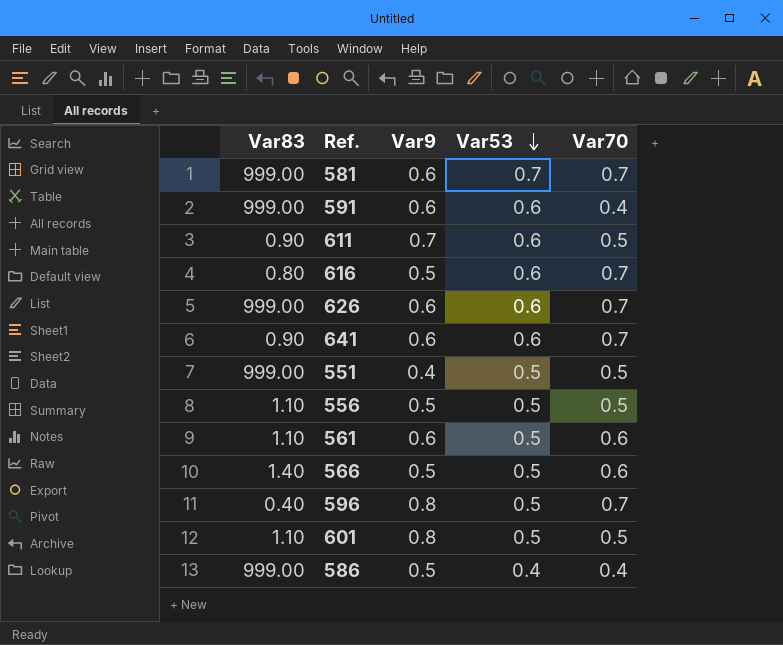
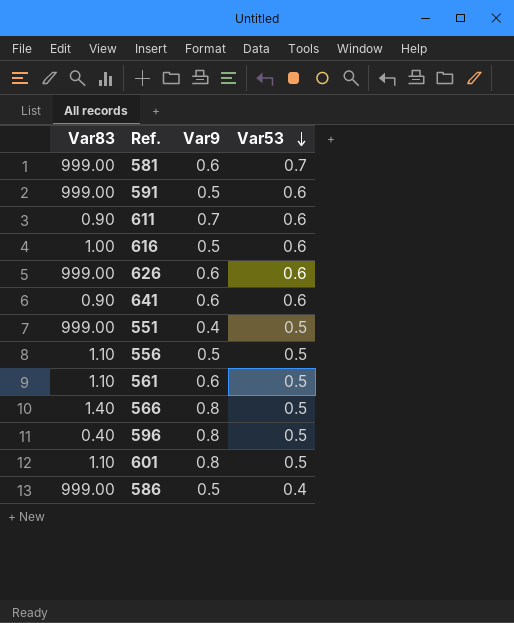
column Var70 | position: 5 -> none
591 | Var9: 0.6 -> 0.5
616 | Var83: 0.80 -> 1.00
566 | Var9: 0.5 -> 0.8

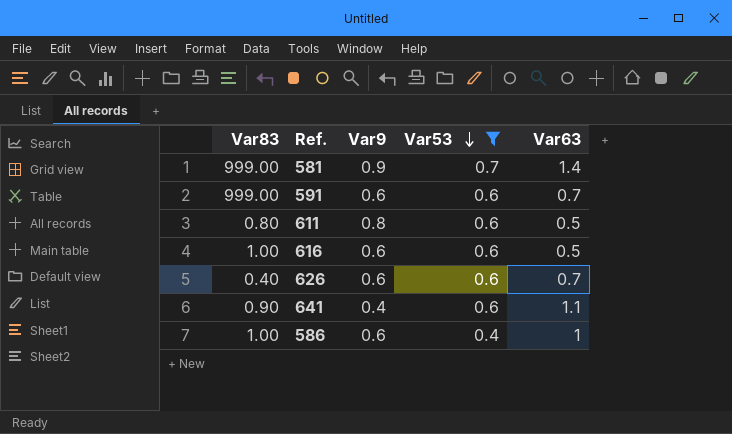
filter: none -> Var53 != 0.5
column Var63 | position: none -> 5
581 | Var9: 0.6 -> 0.9
591 | Var9: 0.5 -> 0.6
611 | Var83: 0.90 -> 0.80
611 | Var9: 0.7 -> 0.8
616 | Var9: 0.5 -> 0.6
626 | Var83: 999.00 -> 0.40
641 | Var9: 0.6 -> 0.4
586 | Var83: 999.00 -> 1.00
586 | Var9: 0.5 -> 0.6

